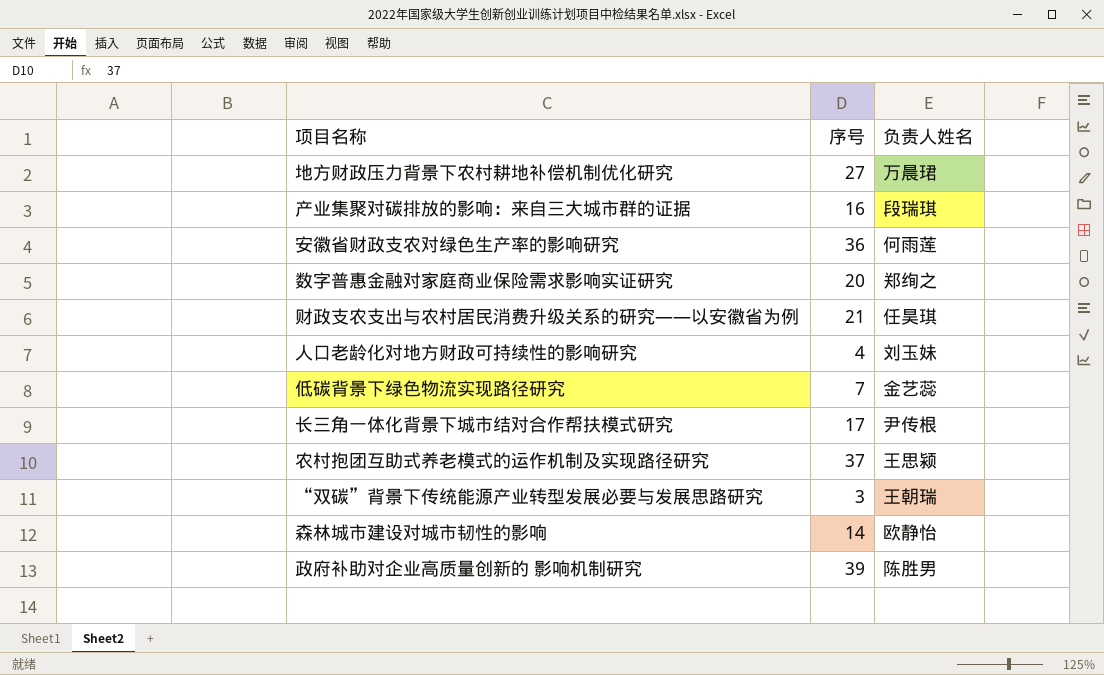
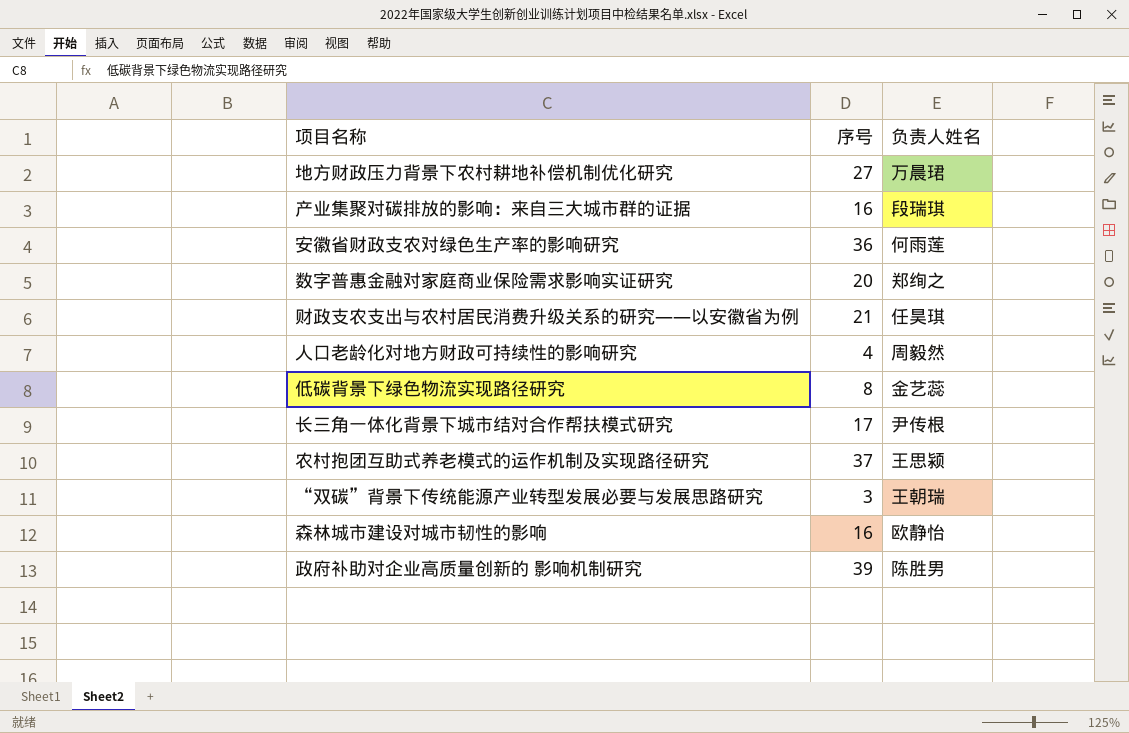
人口老龄化对地方财政可持续性的影响研究 | 负责人姓名: 刘玉妹 -> 周毅然
低碳背景下绿色物流实现路径研究 | 序号: 7 -> 8
森林城市建设对城市韧性的影响 | 序号: 14 -> 16

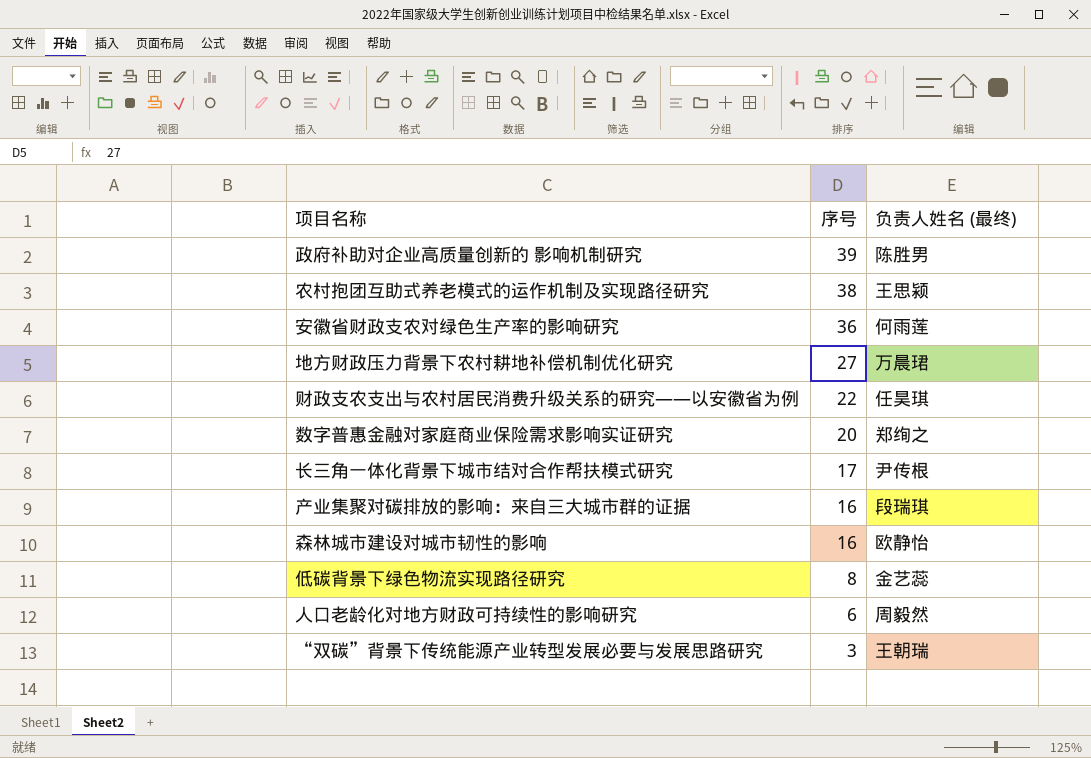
row order: none -> 序号 descending
column name: 负责人姓名 -> 负责人姓名 (最终)
农村抱团互助式养老模式的运作机制及实现路径研究 | 序号: 37 -> 38
财政支农支出与农村居民消费升级关系的研究——以安徽省为例 | 序号: 21 -> 22
人口老龄化对地方财政可持续性的影响研究 | 序号: 4 -> 6

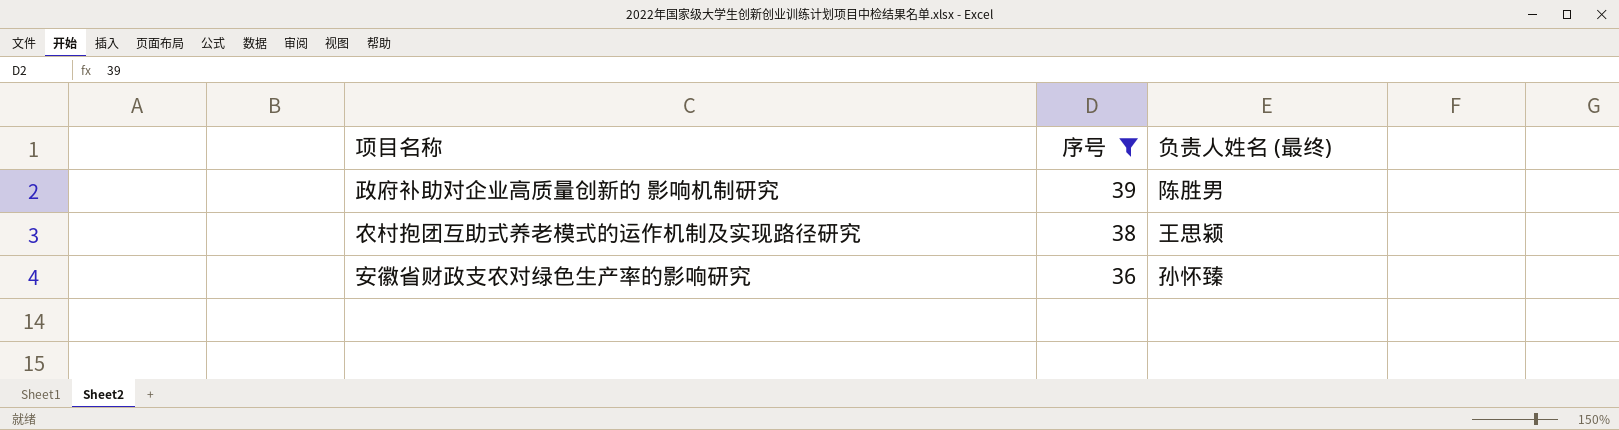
filter: none -> 序号 >= 36
安徽省财政支农对绿色生产率的影响研究 | 负责人姓名 (最终): 何雨莲 -> 孙怀臻

